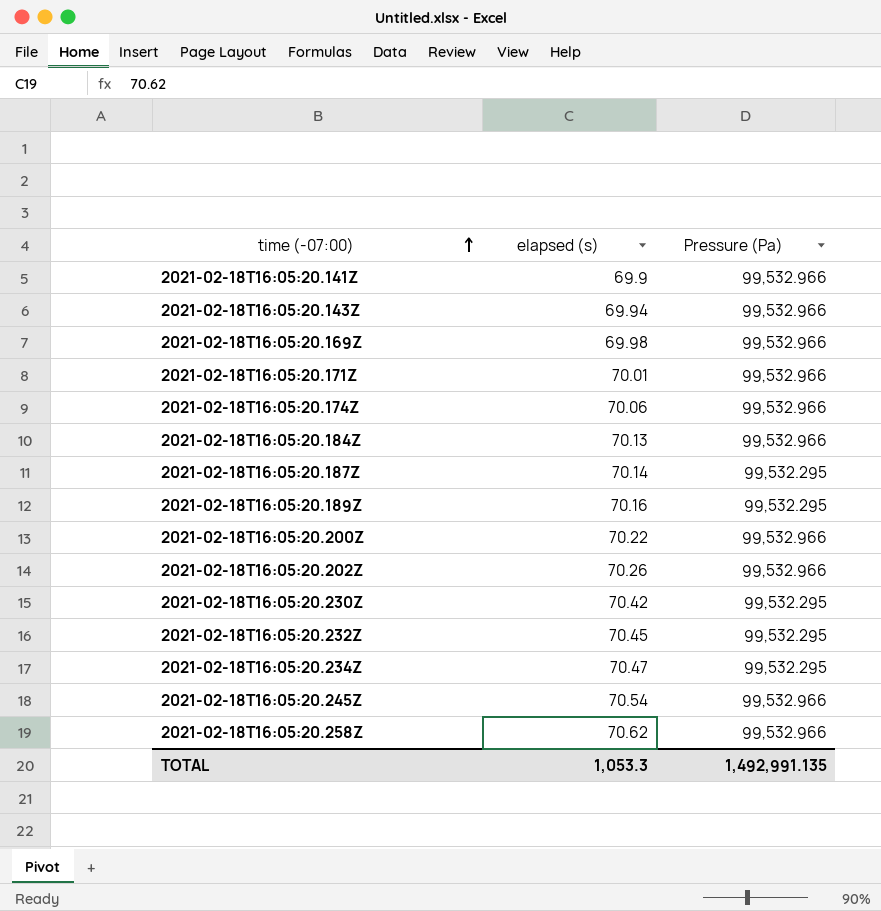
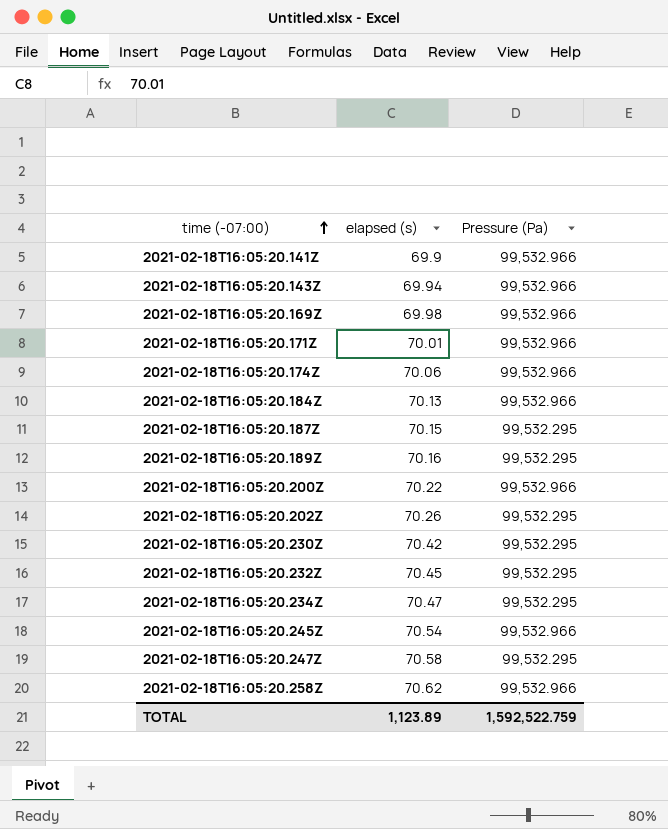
2021-02-18T16:05:20.187Z | elapsed (s): 70.14 -> 70.15
2021-02-18T16:05:20.202Z | Pressure (Pa): 99,532.966 -> 99,532.295
row 2021-02-18T16:05:20.247Z: none -> 70.58 | 99,532.295
TOTAL | elapsed (s): 1,053.3 -> 1,123.89
TOTAL | Pressure (Pa): 1,492,991.135 -> 1,592,522.759

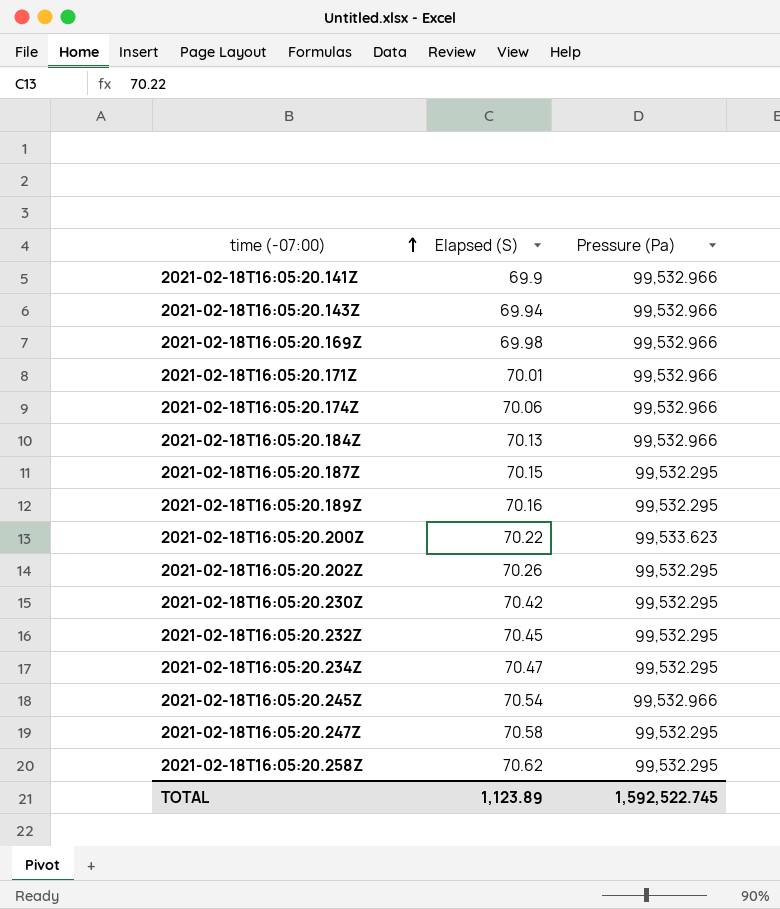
column name: elapsed (s) -> Elapsed (S)
2021-02-18T16:05:20.200Z | Pressure (Pa): 99,532.966 -> 99,533.623
2021-02-18T16:05:20.258Z | Pressure (Pa): 99,532.966 -> 99,532.295
TOTAL | Pressure (Pa): 1,592,522.759 -> 1,592,522.745

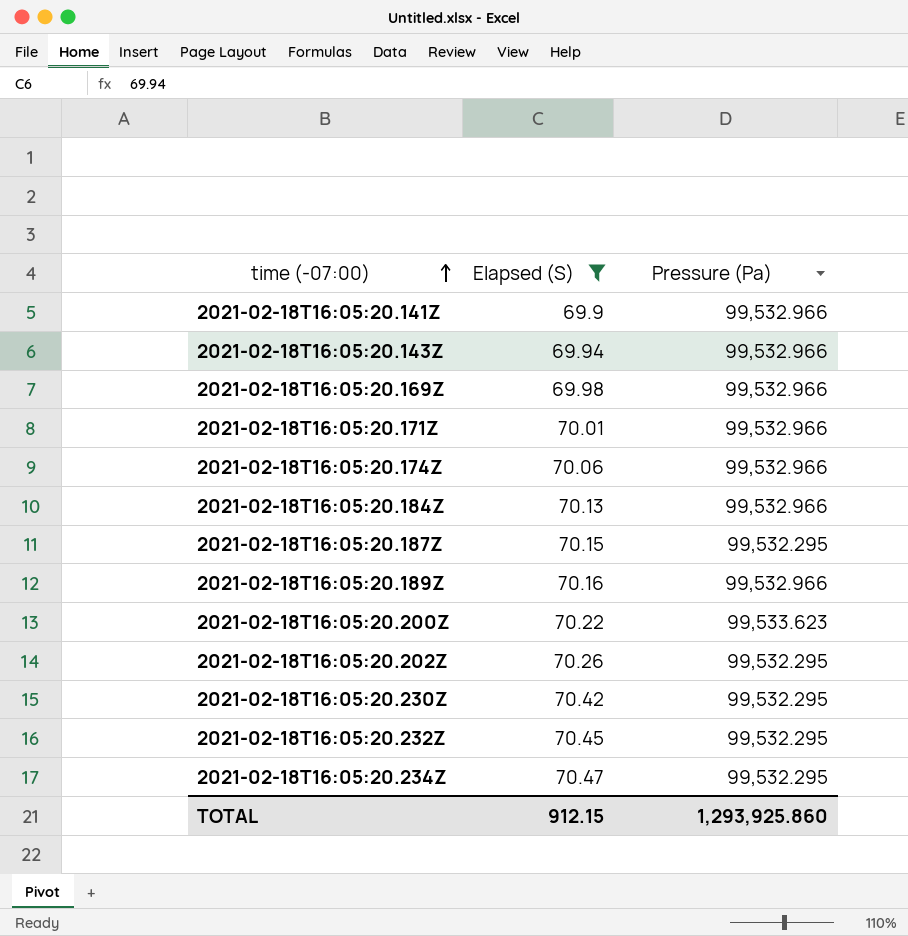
filter: none -> Elapsed (S) <= 70.47
2021-02-18T16:05:20.189Z | Pressure (Pa): 99,532.295 -> 99,532.966
TOTAL | Elapsed (S): 1,123.89 -> 912.15
TOTAL | Pressure (Pa): 1,592,522.745 -> 1,293,925.860

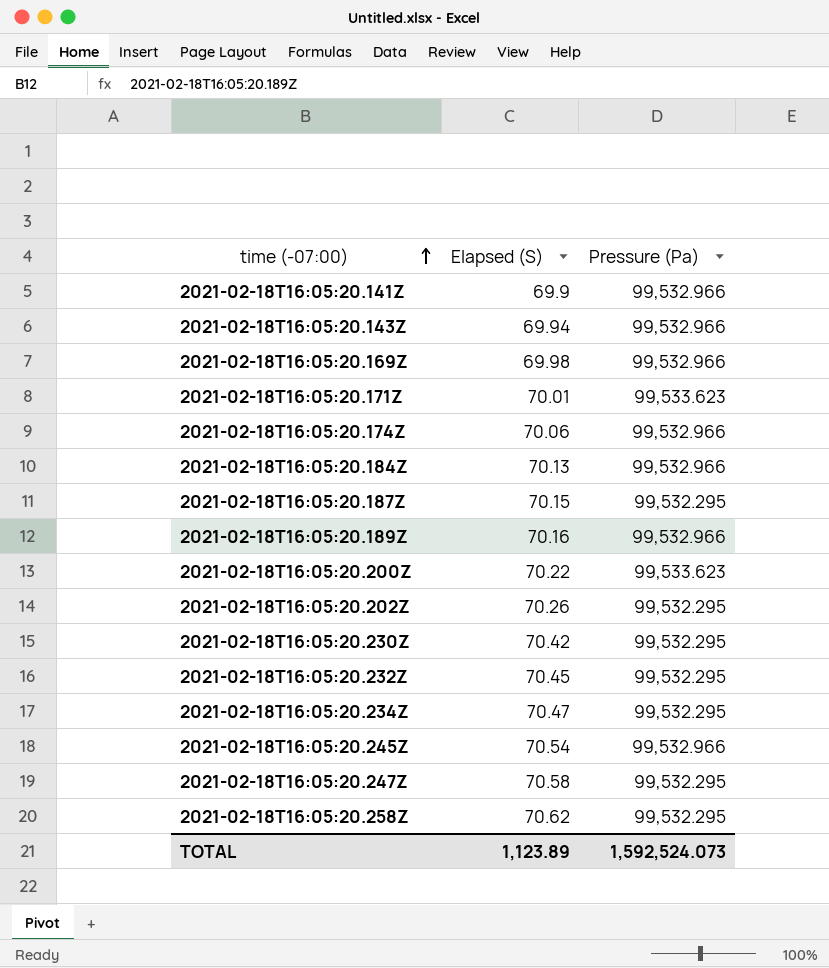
filter: Elapsed (S) <= 70.47 -> none
2021-02-18T16:05:20.171Z | Pressure (Pa): 99,532.966 -> 99,533.623
TOTAL | Elapsed (S): 912.15 -> 1,123.89
TOTAL | Pressure (Pa): 1,293,925.860 -> 1,592,524.073

